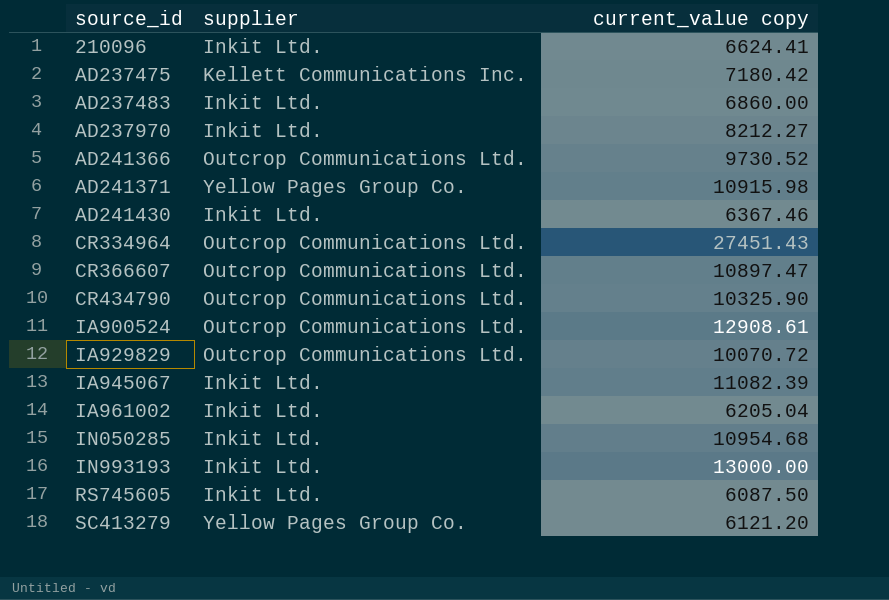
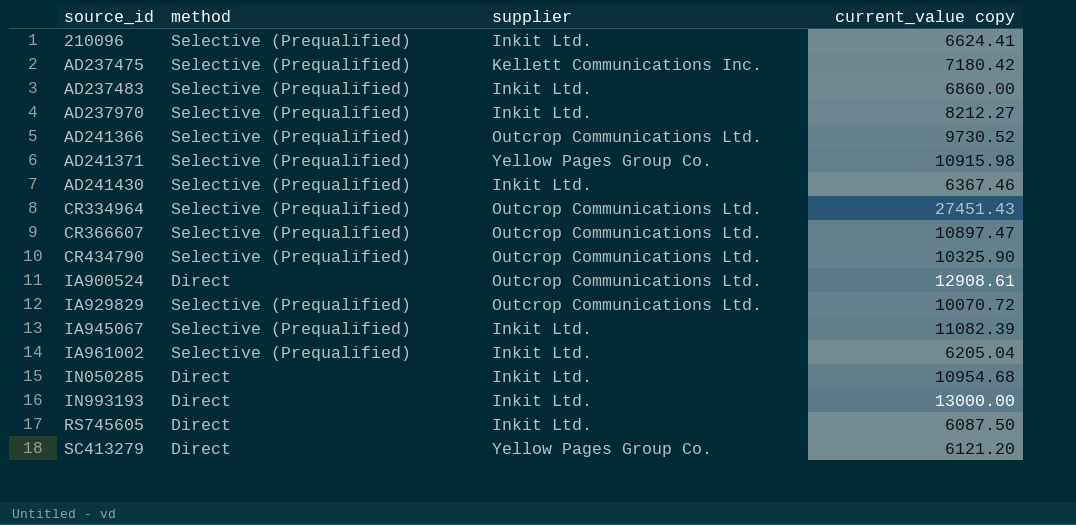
column method | position: none -> 2

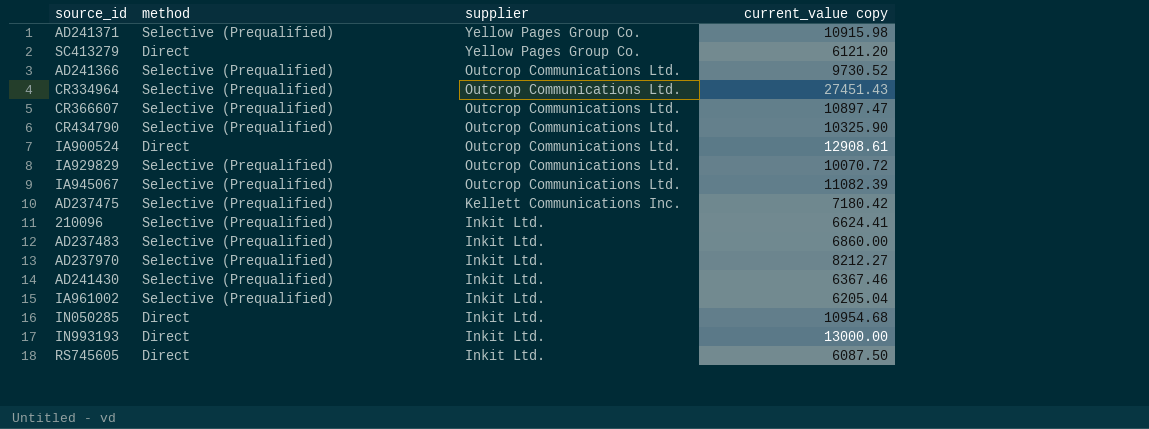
row order: source_id ascending -> supplier descending
IA945067 | supplier: Inkit Ltd. -> Outcrop Communications Ltd.

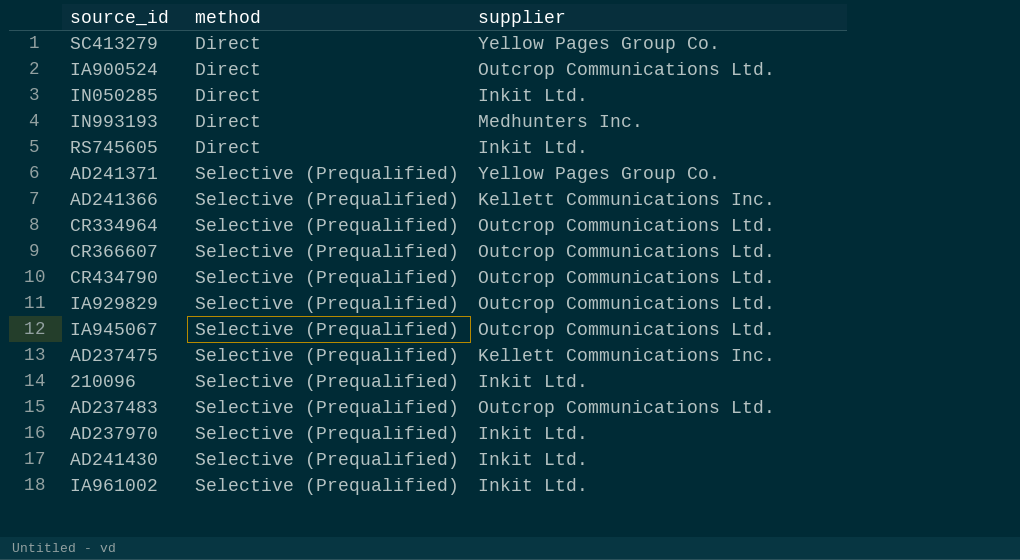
row order: supplier descending -> method ascending
column current_value copy | position: 4 -> none
IN993193 | supplier: Inkit Ltd. -> Medhunters Inc.
AD241366 | supplier: Outcrop Communications Ltd. -> Kellett Communications Inc.
AD237483 | supplier: Inkit Ltd. -> Outcrop Communications Ltd.

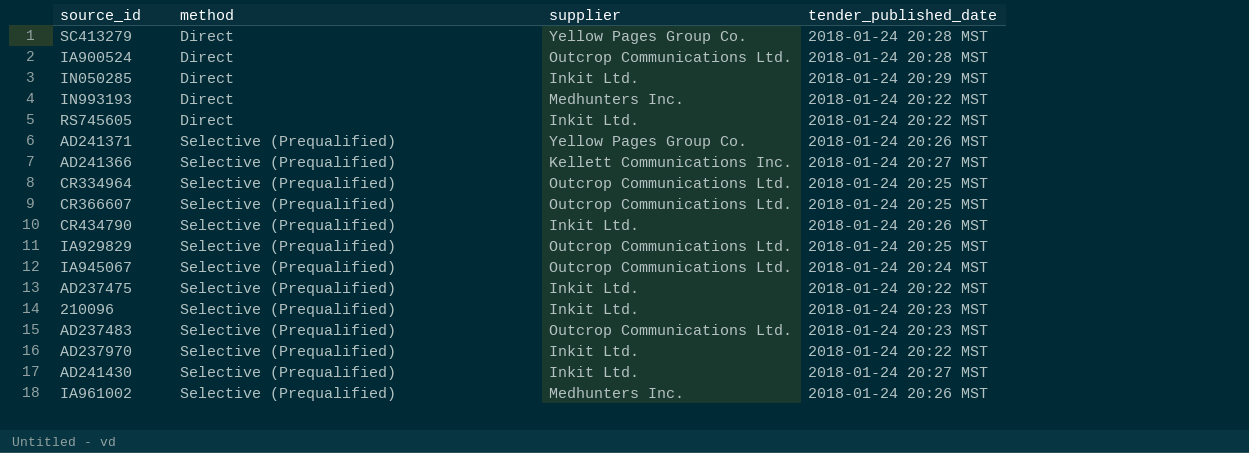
column tender_published_date | position: none -> 4
CR434790 | supplier: Outcrop Communications Ltd. -> Inkit Ltd.
AD237475 | supplier: Kellett Communications Inc. -> Inkit Ltd.
IA961002 | supplier: Inkit Ltd. -> Medhunters Inc.

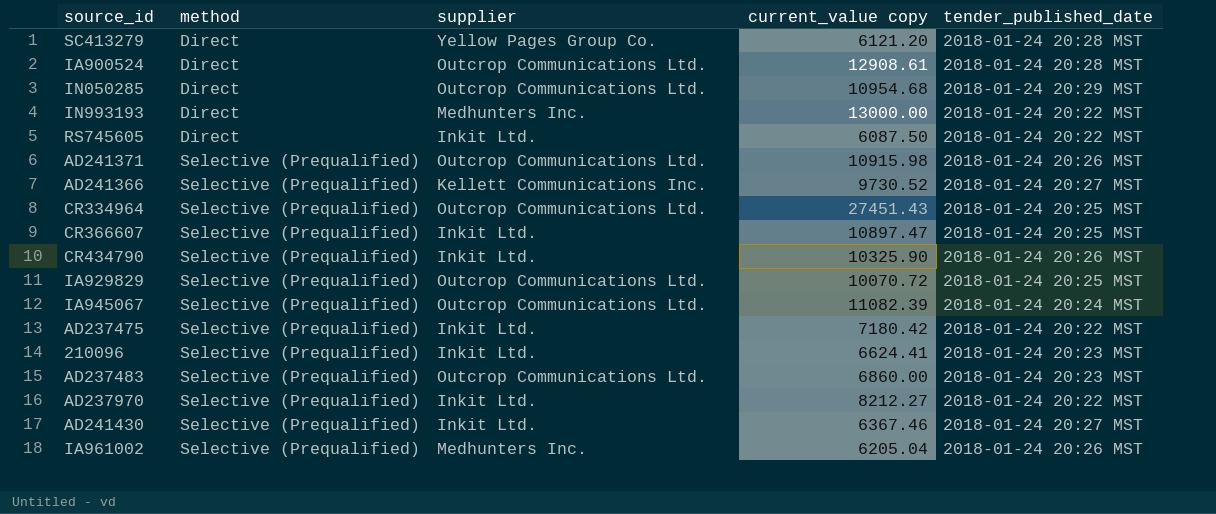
column current_value copy | position: none -> 4
IN050285 | supplier: Inkit Ltd. -> Outcrop Communications Ltd.
AD241371 | supplier: Yellow Pages Group Co. -> Outcrop Communications Ltd.
CR366607 | supplier: Outcrop Communications Ltd. -> Inkit Ltd.

